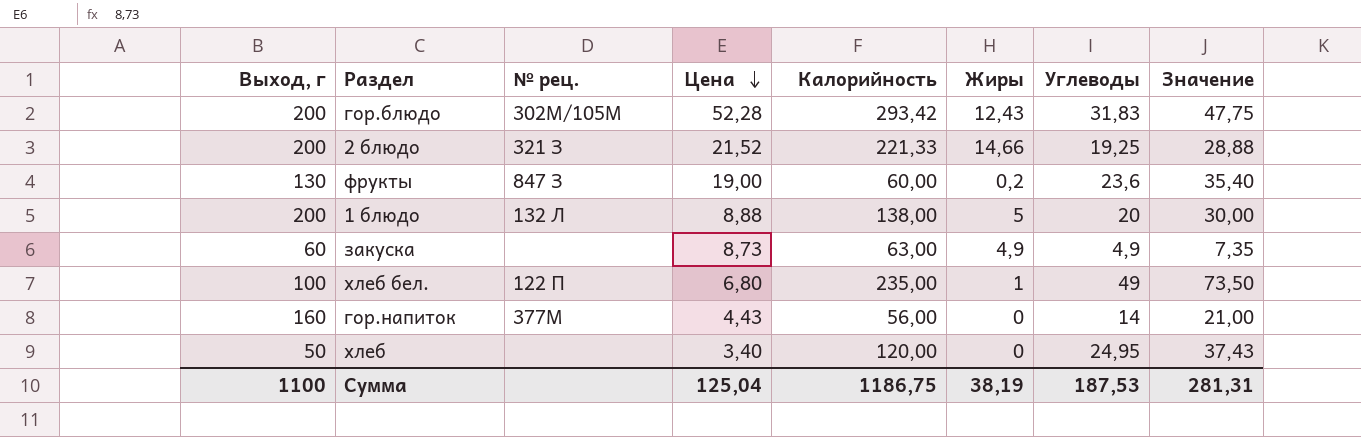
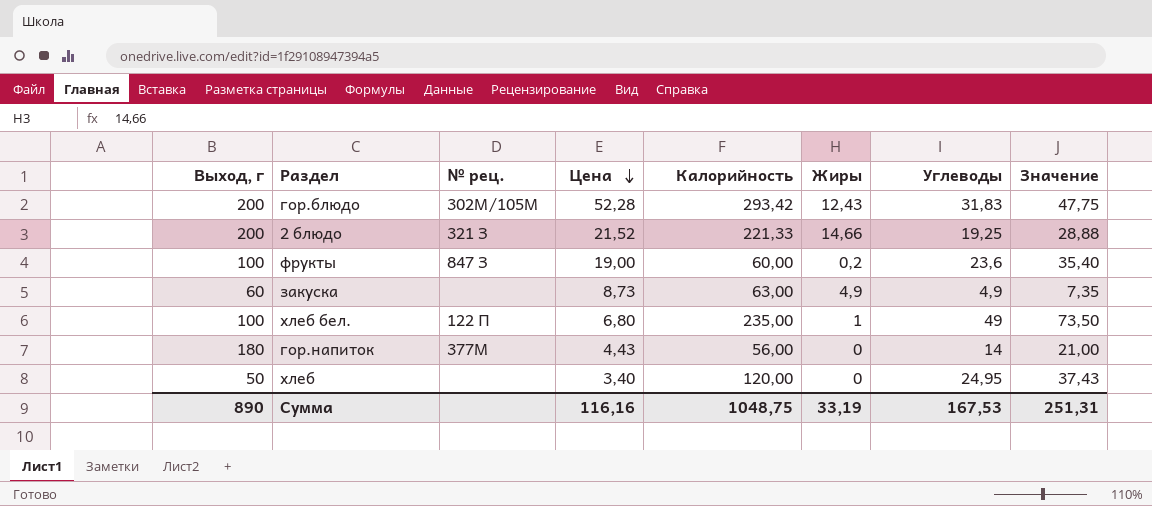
row 1 блюдо: 200 | 132 Л | 8,88 | 138,00 | 5 | 20 | 30,00 -> none
фрукты | Выход, г: 130 -> 100
гор.напиток | Выход, г: 160 -> 180
Сумма | Выход, г: 1100 -> 890
Сумма | Цена: 125,04 -> 116,16
Сумма | Калорийность: 1186,75 -> 1048,75
Сумма | Жиры: 38,19 -> 33,19
Сумма | Углеводы: 187,53 -> 167,53
Сумма | Значение: 281,31 -> 251,31

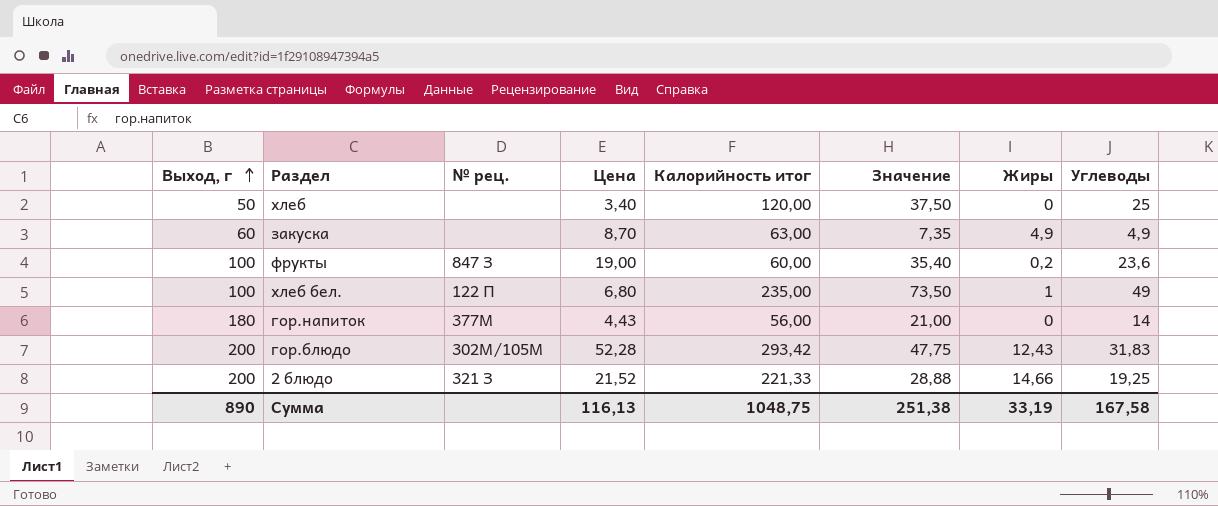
row order: Цена descending -> Выход, г ascending
column name: Калорийность -> Калорийность итог
column Значение | position: 8 -> 6
хлеб | Значение: 37,43 -> 37,50
хлеб | Углеводы: 24,95 -> 25
закуска | Цена: 8,73 -> 8,70
Сумма | Цена: 116,16 -> 116,13
Сумма | Значение: 251,31 -> 251,38
Сумма | Углеводы: 167,53 -> 167,58

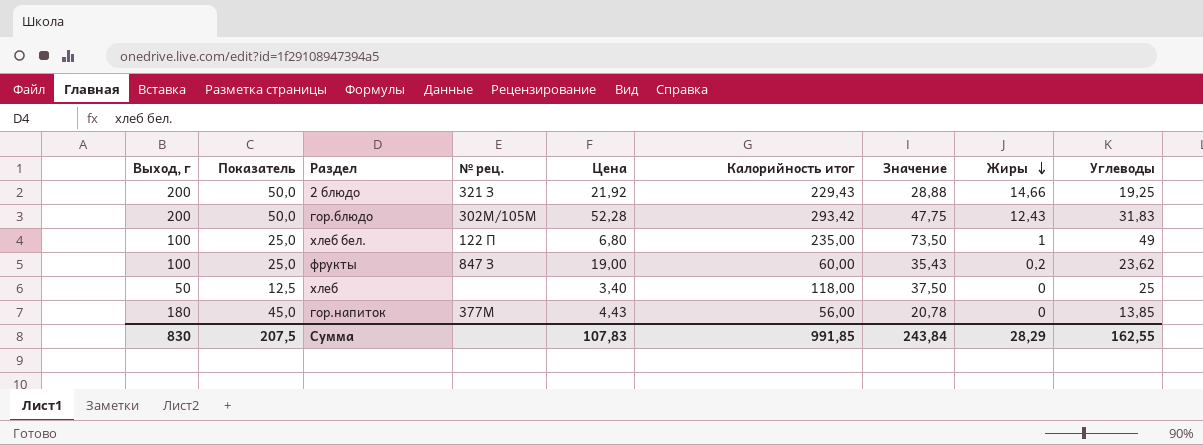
row order: Выход, г ascending -> Жиры descending
column Показатель | formula: none -> [Выход, г] * 0,25
row закуска: 60 | none | 8,70 | 63,00 | 7,35 | 4,9 | 4,9 -> none
2 блюдо | Цена: 21,52 -> 21,92
2 блюдо | Калорийность итог: 221,33 -> 229,43
фрукты | Значение: 35,40 -> 35,43
фрукты | Углеводы: 23,6 -> 23,62
хлеб | Калорийность итог: 120,00 -> 118,00
гор.напиток | Значение: 21,00 -> 20,78
гор.напиток | Углеводы: 14 -> 13,85
Сумма | Выход, г: 890 -> 830
Сумма | Цена: 116,13 -> 107,83
Сумма | Калорийность итог: 1048,75 -> 991,85
Сумма | Значение: 251,38 -> 243,84
Сумма | Жиры: 33,19 -> 28,29
Сумма | Углеводы: 167,58 -> 162,55

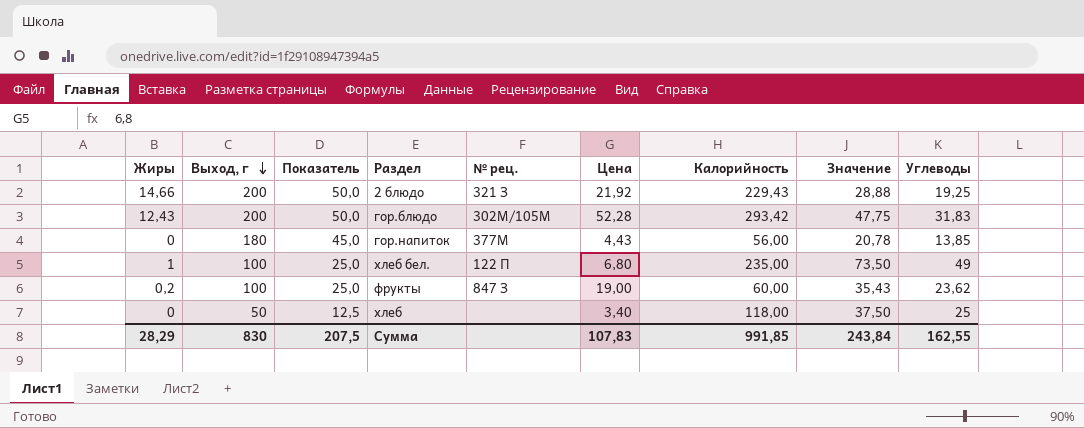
row order: Жиры descending -> Выход, г descending
column Жиры | position: 8 -> 1
column name: Калорийность итог -> Калорийность

